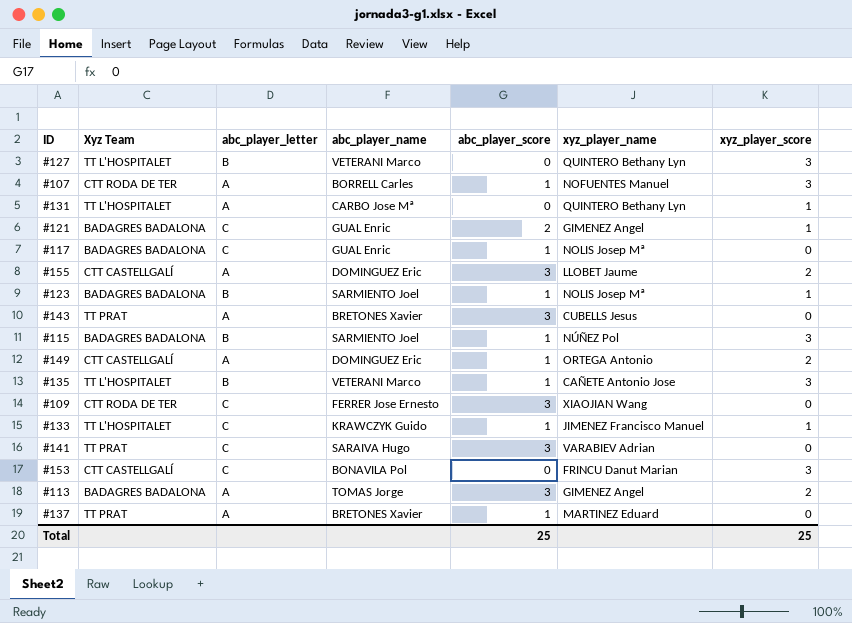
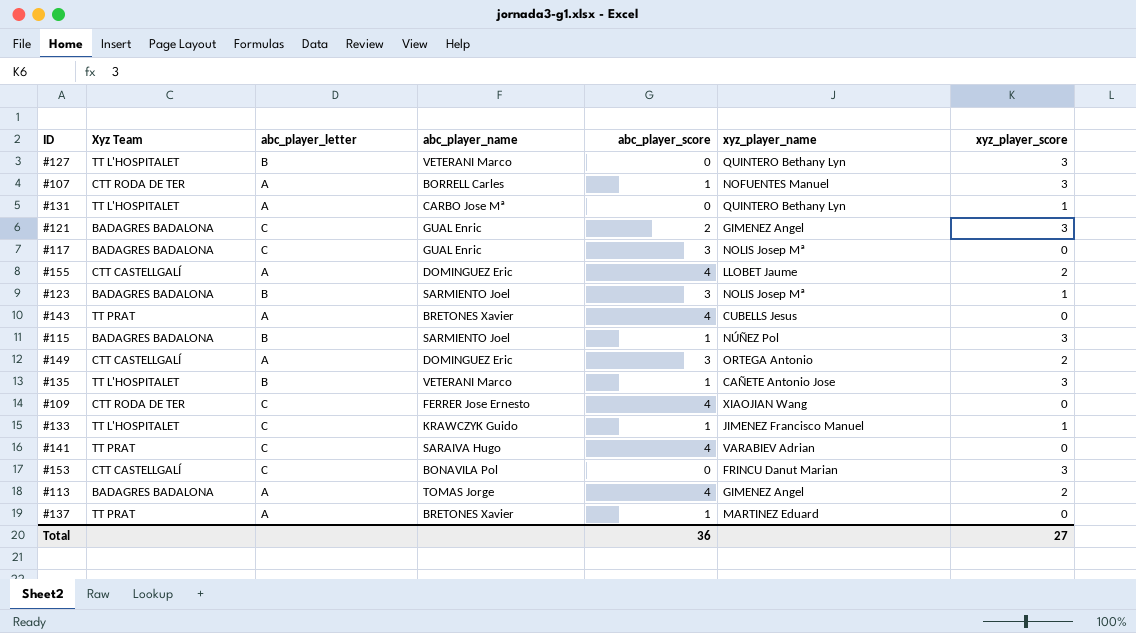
#121 | xyz_player_score: 1 -> 3
#117 | abc_player_score: 1 -> 3
#155 | abc_player_score: 3 -> 4
#123 | abc_player_score: 1 -> 3
#143 | abc_player_score: 3 -> 4
#149 | abc_player_score: 1 -> 3
#109 | abc_player_score: 3 -> 4
#141 | abc_player_score: 3 -> 4
#113 | abc_player_score: 3 -> 4
Total | abc_player_score: 25 -> 36
Total | xyz_player_score: 25 -> 27

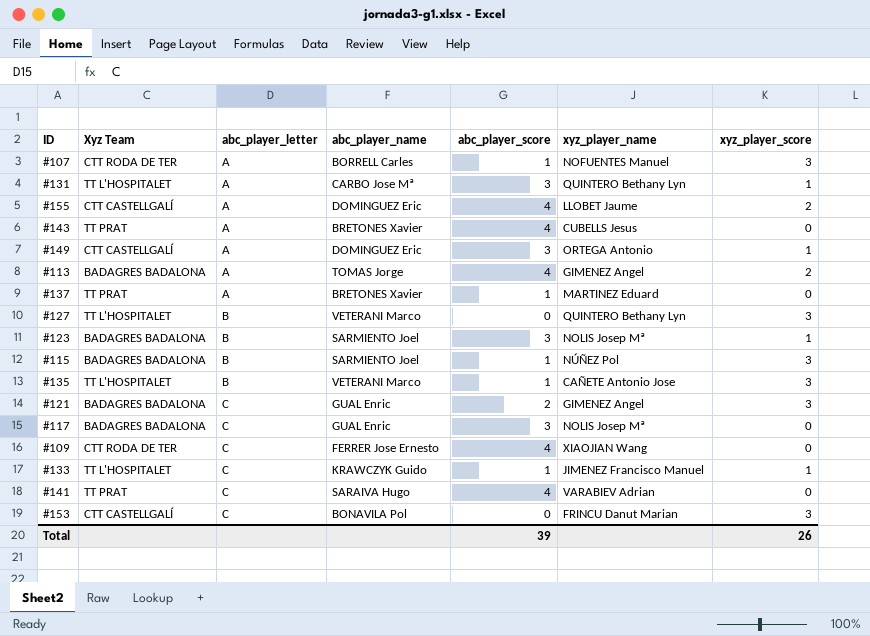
row order: none -> abc_player_letter ascending
#131 | abc_player_score: 0 -> 3
#149 | xyz_player_score: 2 -> 1
Total | abc_player_score: 36 -> 39
Total | xyz_player_score: 27 -> 26

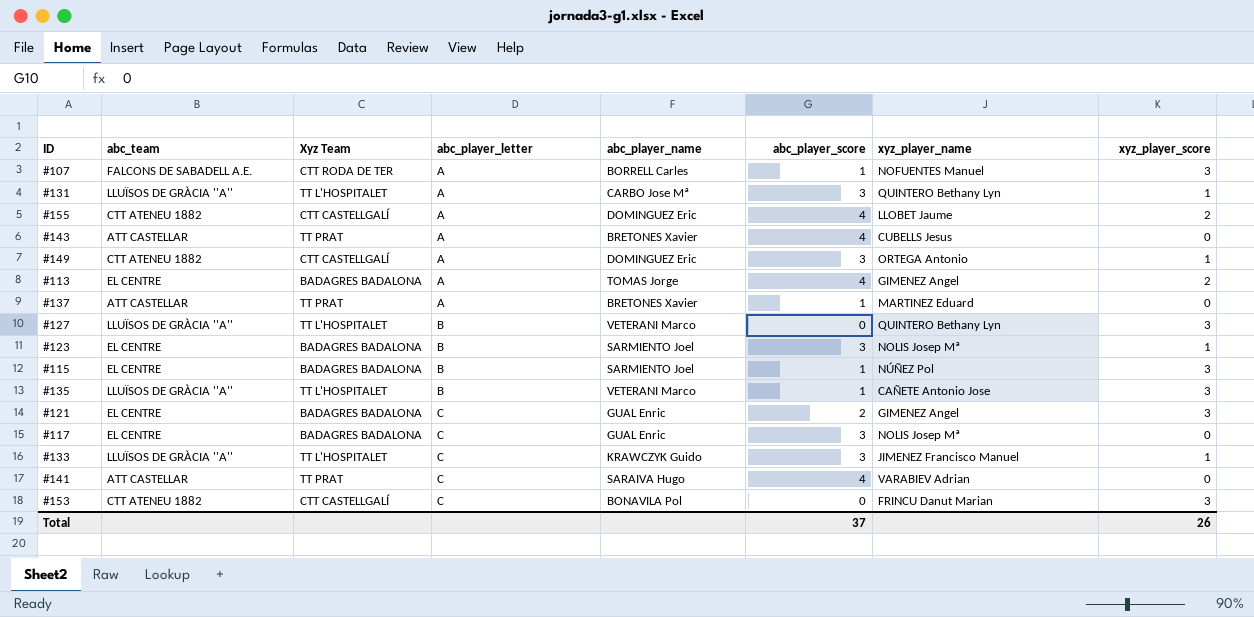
column abc_team | position: none -> 2
row #109: CTT RODA DE TER | C | FERRER Jose Ernesto | 4 | XIAOJIAN Wang | 0 -> none
#133 | abc_player_score: 1 -> 3
Total | abc_player_score: 39 -> 37

